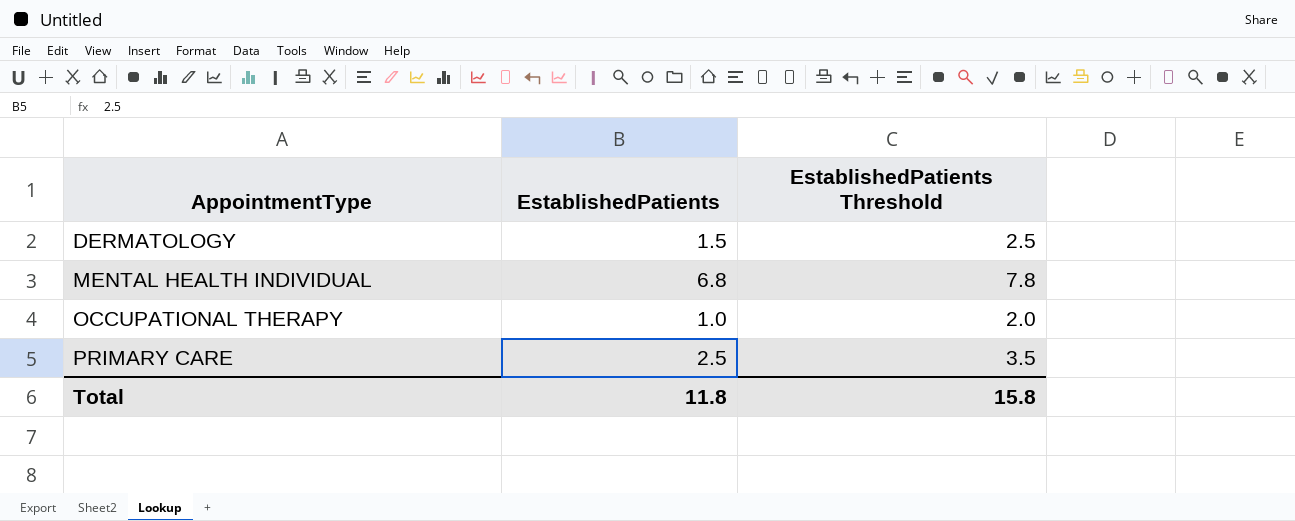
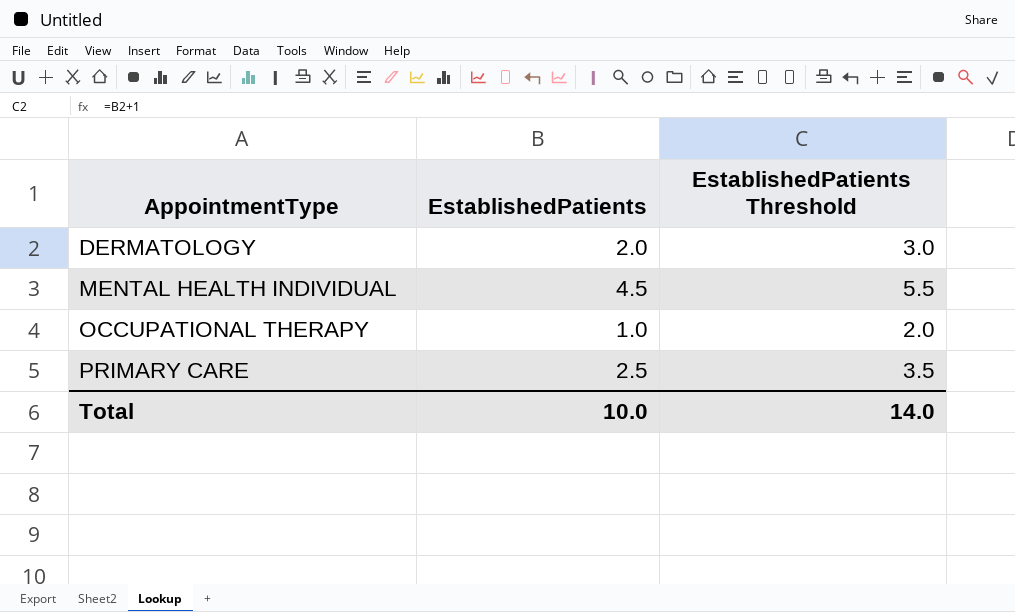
DERMATOLOGY | EstablishedPatients: 1.5 -> 2.0
DERMATOLOGY | EstablishedPatients Threshold: 2.5 -> 3.0
MENTAL HEALTH INDIVIDUAL | EstablishedPatients: 6.8 -> 4.5
MENTAL HEALTH INDIVIDUAL | EstablishedPatients Threshold: 7.8 -> 5.5
Total | EstablishedPatients: 11.8 -> 10.0
Total | EstablishedPatients Threshold: 15.8 -> 14.0

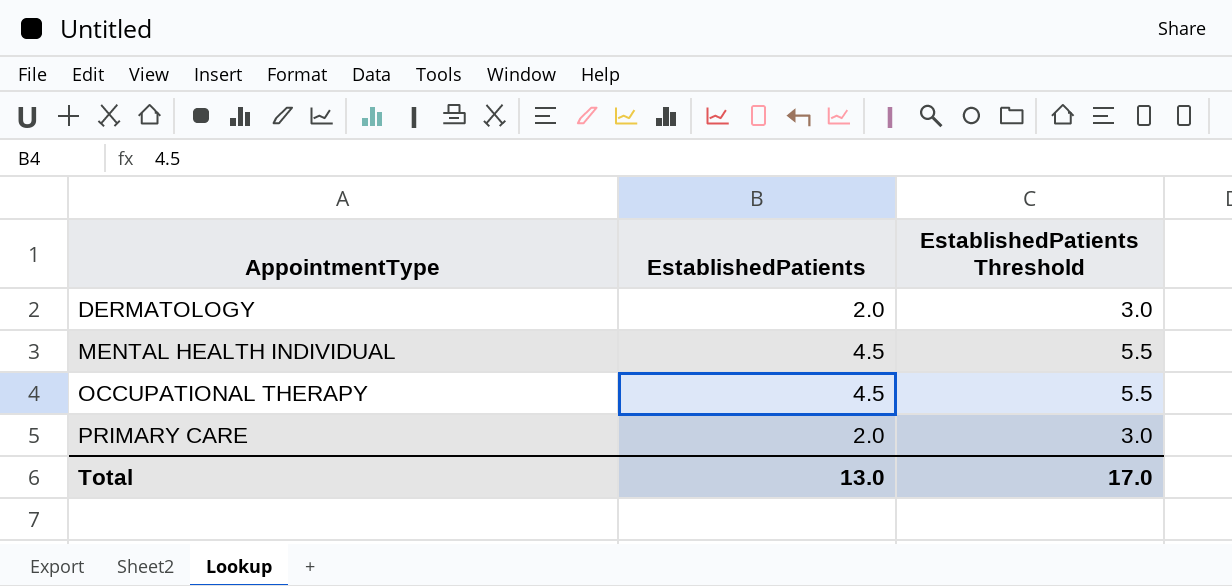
OCCUPATIONAL THERAPY | EstablishedPatients: 1.0 -> 4.5
OCCUPATIONAL THERAPY | EstablishedPatients Threshold: 2.0 -> 5.5
PRIMARY CARE | EstablishedPatients: 2.5 -> 2.0
PRIMARY CARE | EstablishedPatients Threshold: 3.5 -> 3.0
Total | EstablishedPatients: 10.0 -> 13.0
Total | EstablishedPatients Threshold: 14.0 -> 17.0

